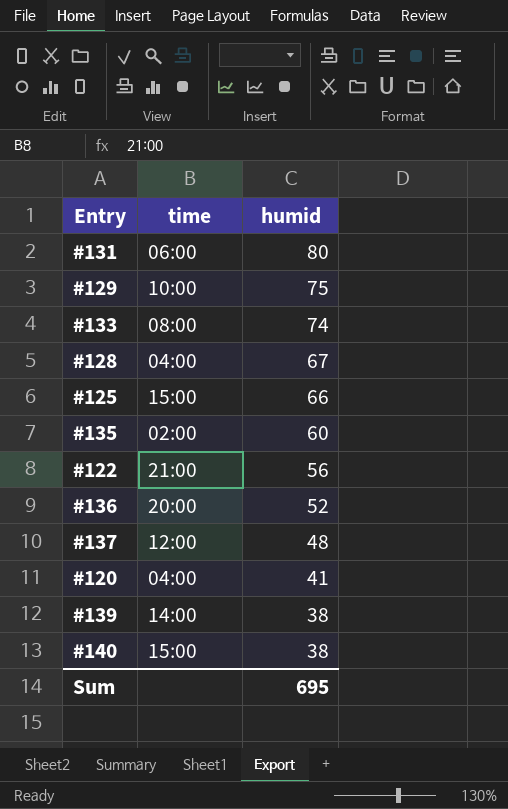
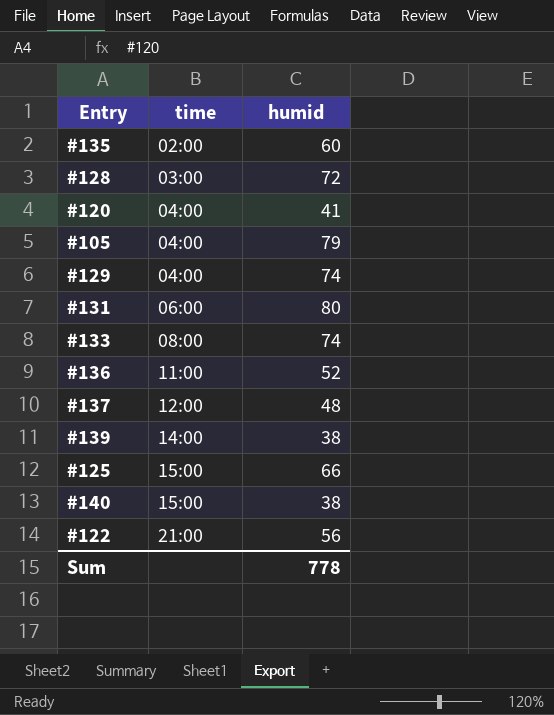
row order: humid descending -> time ascending
#128 | time: 04:00 -> 03:00
#128 | humid: 67 -> 72
row #105: none -> 04:00 | 79
#129 | time: 10:00 -> 04:00
#129 | humid: 75 -> 74
#136 | time: 20:00 -> 11:00
Sum | humid: 695 -> 778

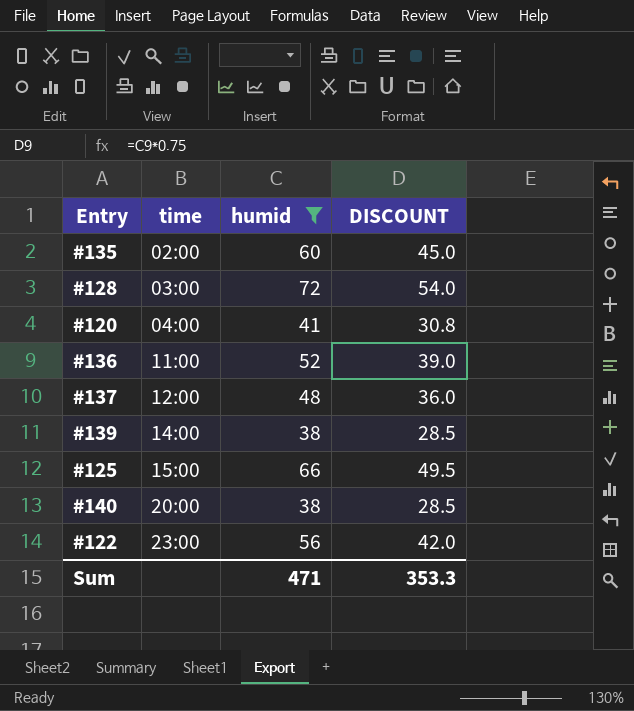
filter: none -> humid <= 72
column DISCOUNT | formula: none -> [humid] * 0.75
#140 | time: 15:00 -> 20:00
#122 | time: 21:00 -> 23:00
Sum | humid: 778 -> 471

